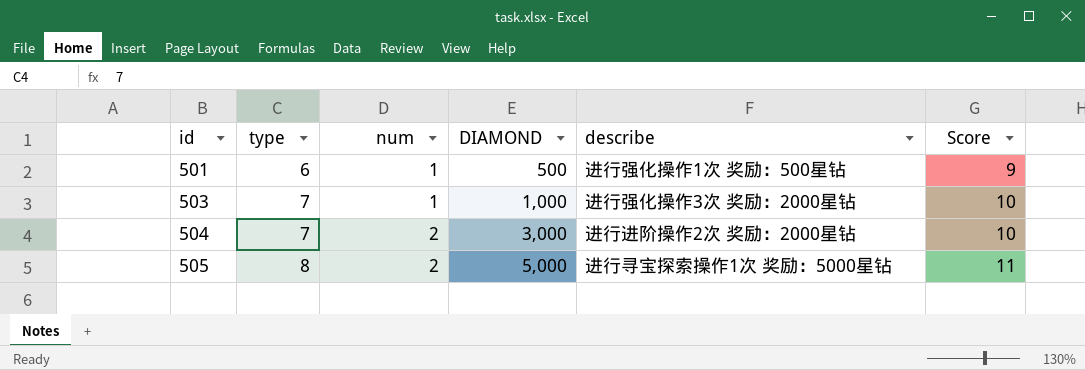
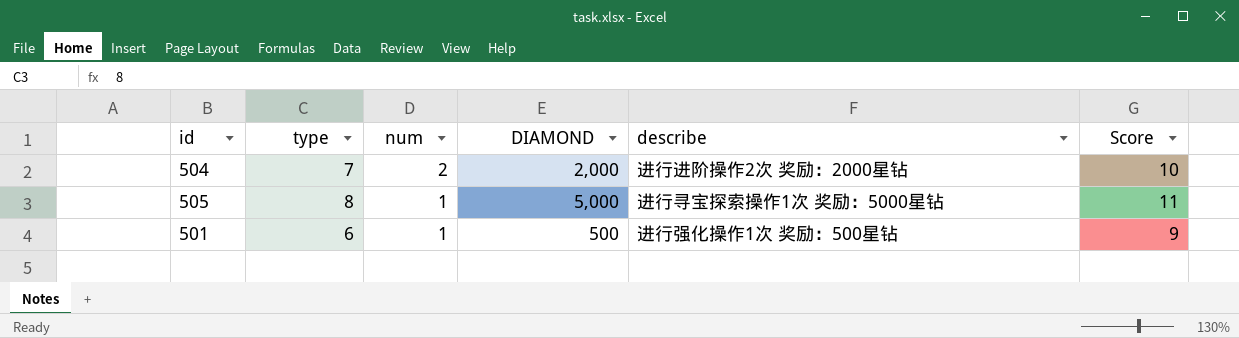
row order: id ascending -> num descending
row 503: 7 | 1 | 1,000 | 进行强化操作3次 奖励：2000星钻 | 10 -> none
504 | DIAMOND: 3,000 -> 2,000
505 | num: 2 -> 1

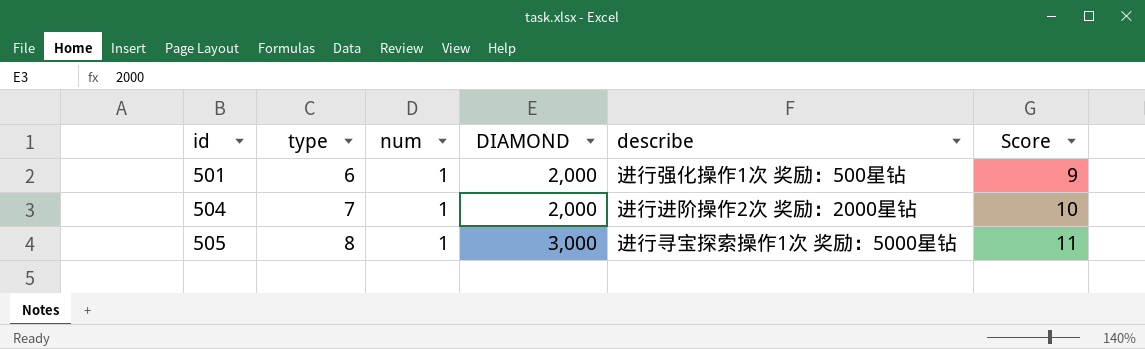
row order: num descending -> id ascending
501 | DIAMOND: 500 -> 2,000
504 | num: 2 -> 1
505 | DIAMOND: 5,000 -> 3,000

